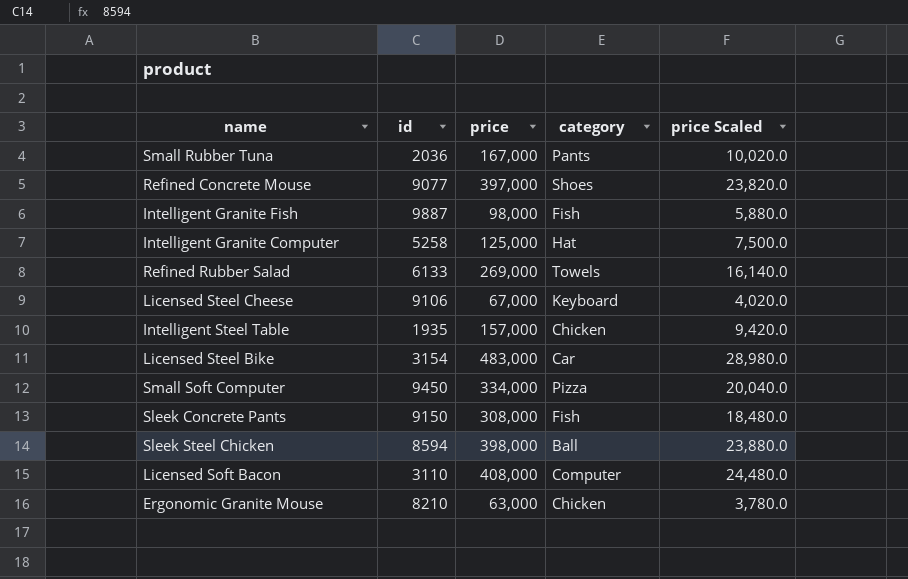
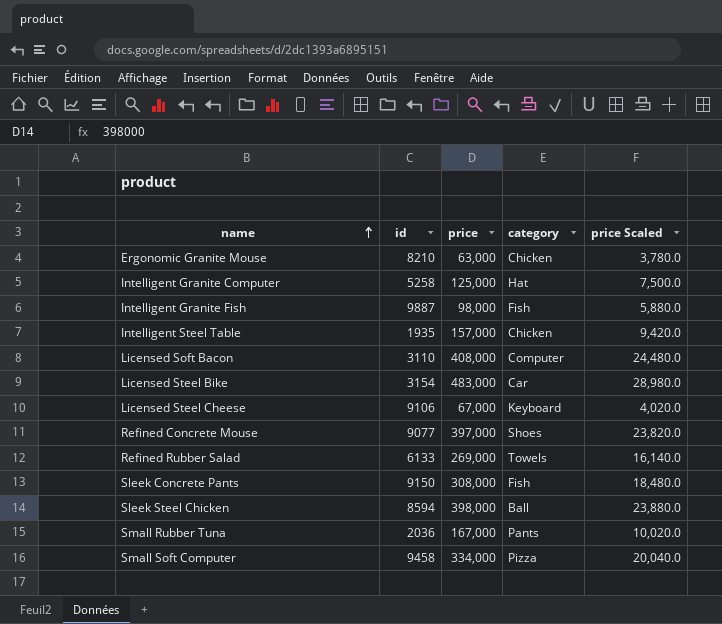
row order: none -> name ascending
Small Soft Computer | id: 9450 -> 9458

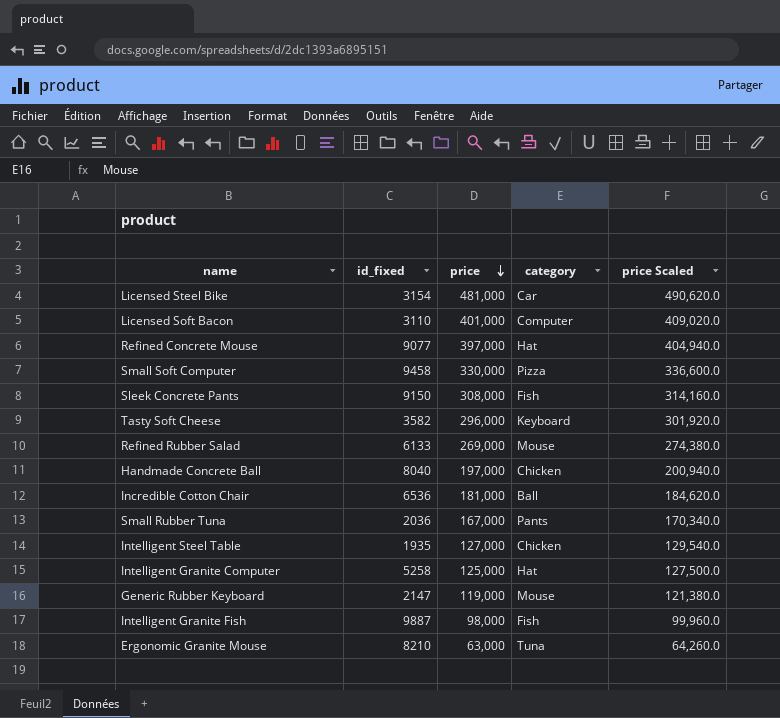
row order: name ascending -> price descending
column name: id -> id_fixed
column price Scaled | formula: [price] * 0.06 -> [price] * 1.02
row Licensed Steel Cheese: 9106 | 67,000 | Keyboard | 4,020.0 -> none
row Sleek Steel Chicken: 8594 | 398,000 | Ball | 23,880.0 -> none
Licensed Steel Bike | price: 483,000 -> 481,000
Licensed Soft Bacon | price: 408,000 -> 401,000
Refined Concrete Mouse | category: Shoes -> Hat
Small Soft Computer | price: 334,000 -> 330,000
row Tasty Soft Cheese: none -> 3582 | 296,000 | Keyboard | 301,920.0
Refined Rubber Salad | category: Towels -> Mouse
row Handmade Concrete Ball: none -> 8040 | 197,000 | Chicken | 200,940.0
row Incredible Cotton Chair: none -> 6536 | 181,000 | Ball | 184,620.0
Intelligent Steel Table | price: 157,000 -> 127,000
row Generic Rubber Keyboard: none -> 2147 | 119,000 | Mouse | 121,380.0
Ergonomic Granite Mouse | category: Chicken -> Tuna

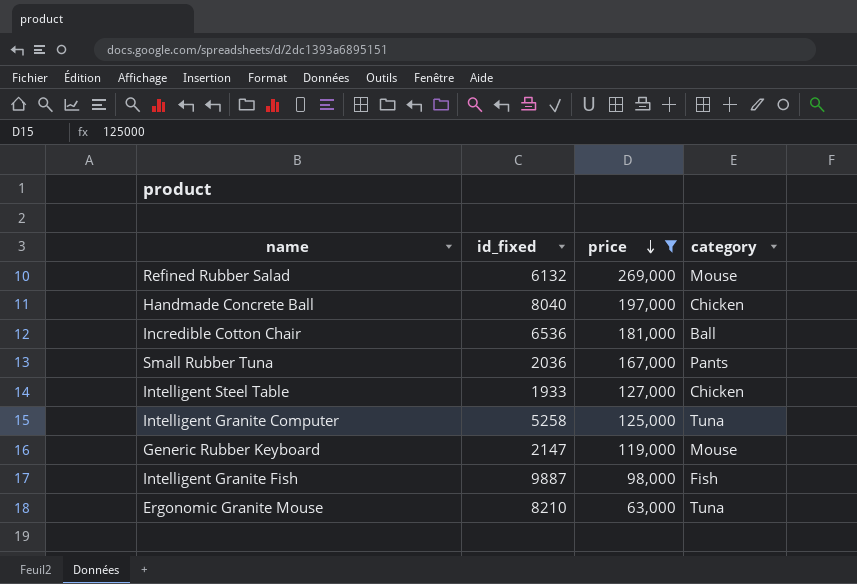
filter: none -> price <= 269,000
column price Scaled | formula: [price] * 1.02 -> none
Refined Rubber Salad | id_fixed: 6133 -> 6132
Intelligent Steel Table | id_fixed: 1935 -> 1933
Intelligent Granite Computer | category: Hat -> Tuna

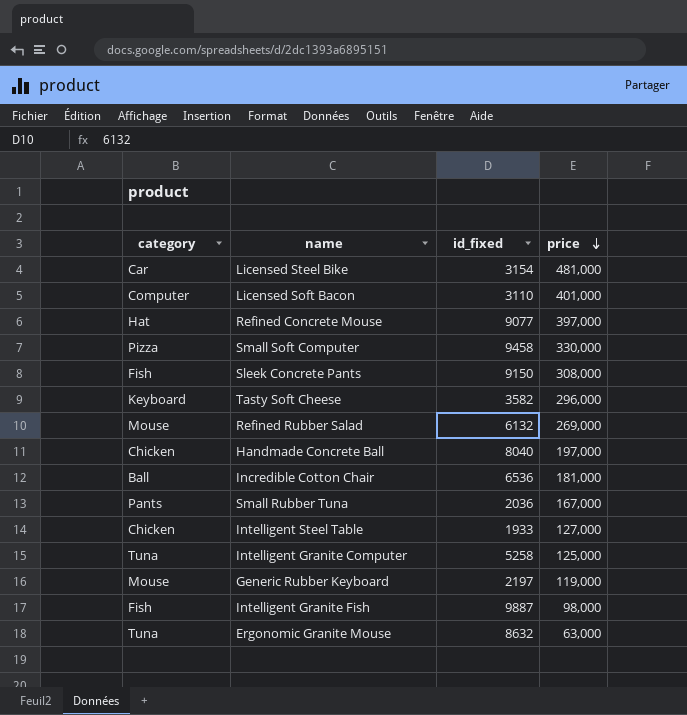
filter: price <= 269,000 -> none
column category | position: 4 -> 1
Generic Rubber Keyboard | id_fixed: 2147 -> 2197
Ergonomic Granite Mouse | id_fixed: 8210 -> 8632

